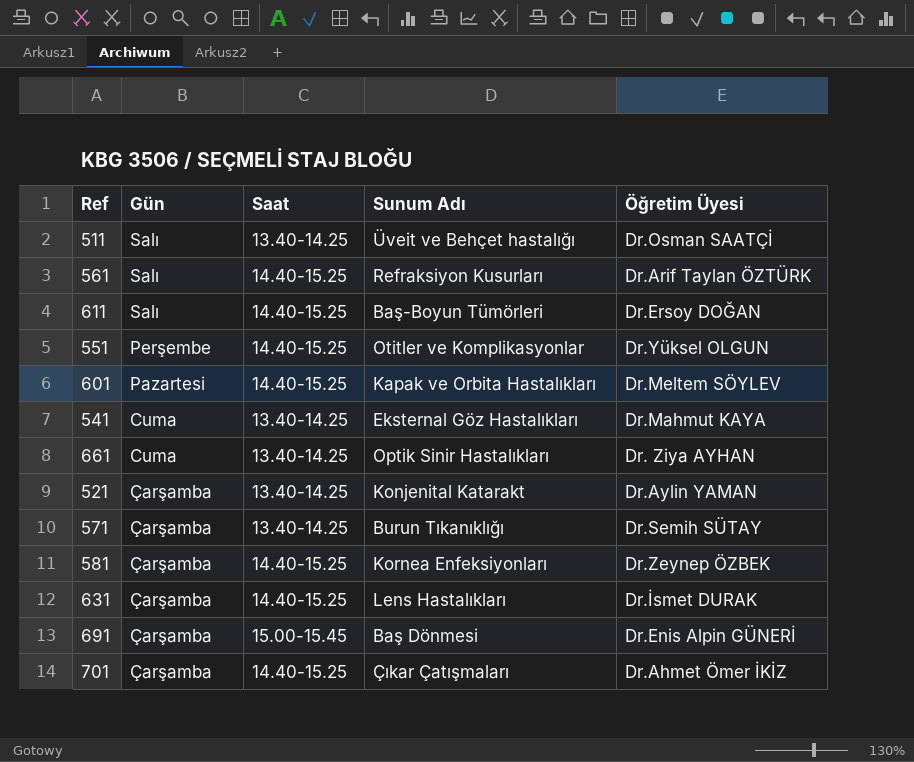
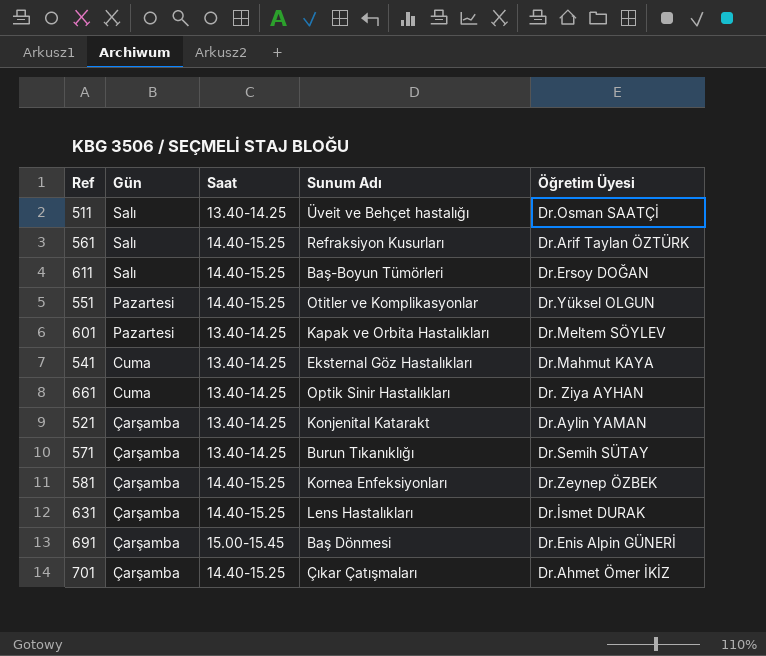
551 | Gün: Perşembe -> Pazartesi
601 | Saat: 14.40-15.25 -> 13.40-14.25

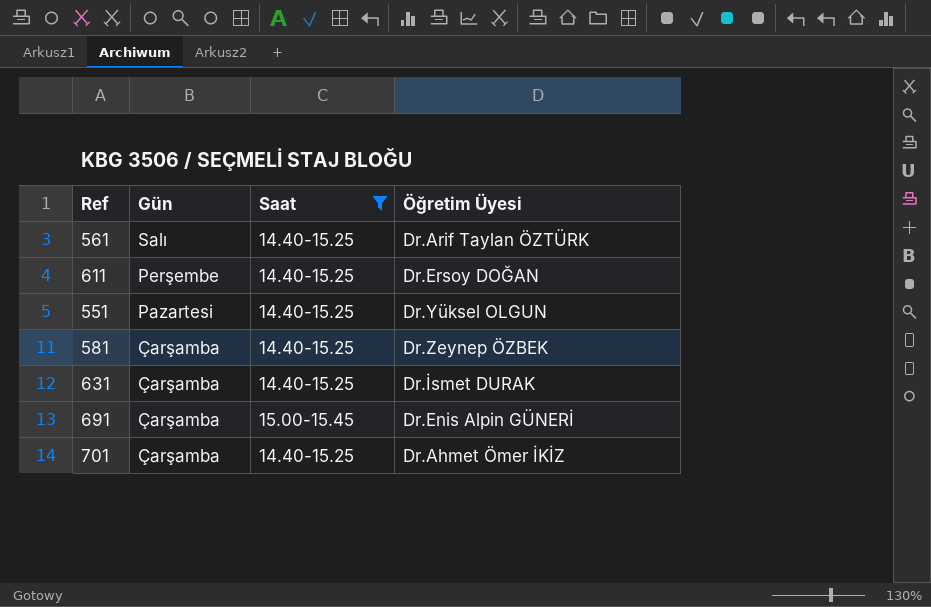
filter: none -> Saat != 13.40-14.25
column Sunum Adı | position: 4 -> none
611 | Gün: Salı -> Perşembe

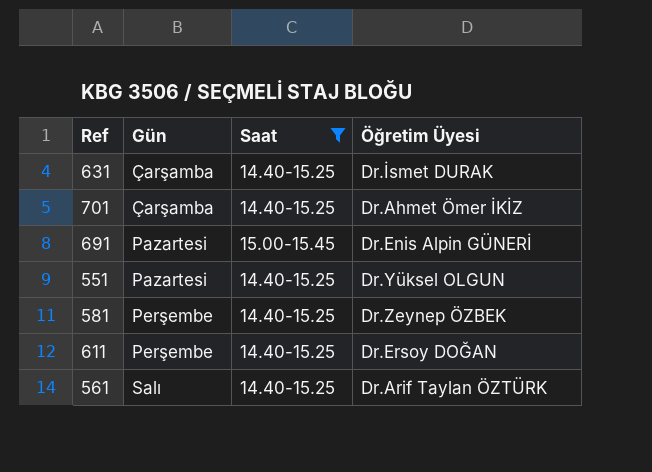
row order: Gün descending -> Gün ascending
691 | Gün: Çarşamba -> Pazartesi
581 | Gün: Çarşamba -> Perşembe

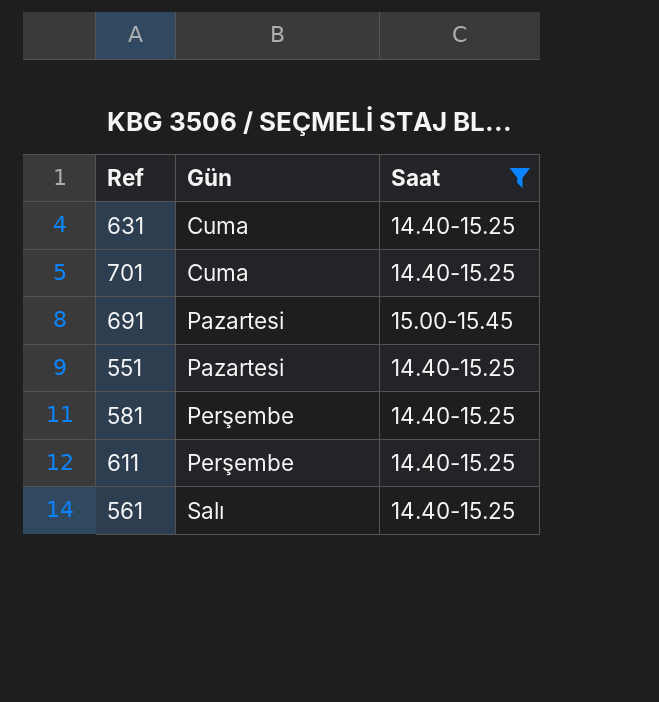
column Öğretim Üyesi | position: 4 -> none
631 | Gün: Çarşamba -> Cuma
701 | Gün: Çarşamba -> Cuma

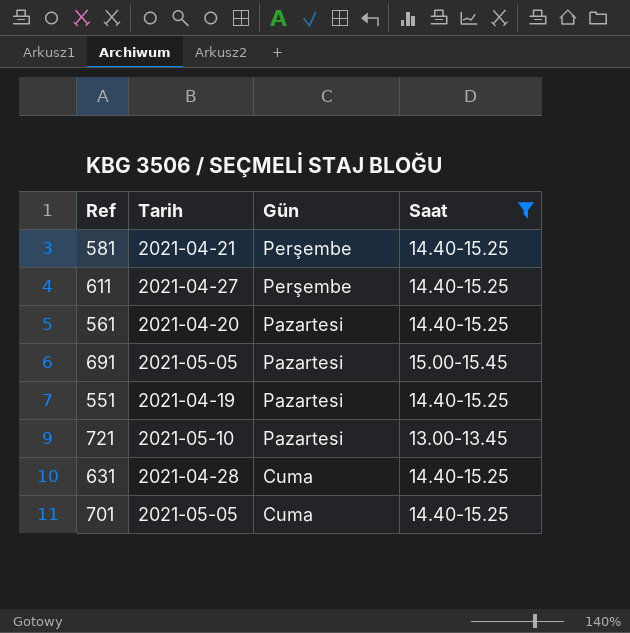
row order: Gün ascending -> Gün descending
column Tarih | position: none -> 2
561 | Gün: Salı -> Pazartesi
row 721: none -> 2021-05-10 | Pazartesi | 13.00-13.45

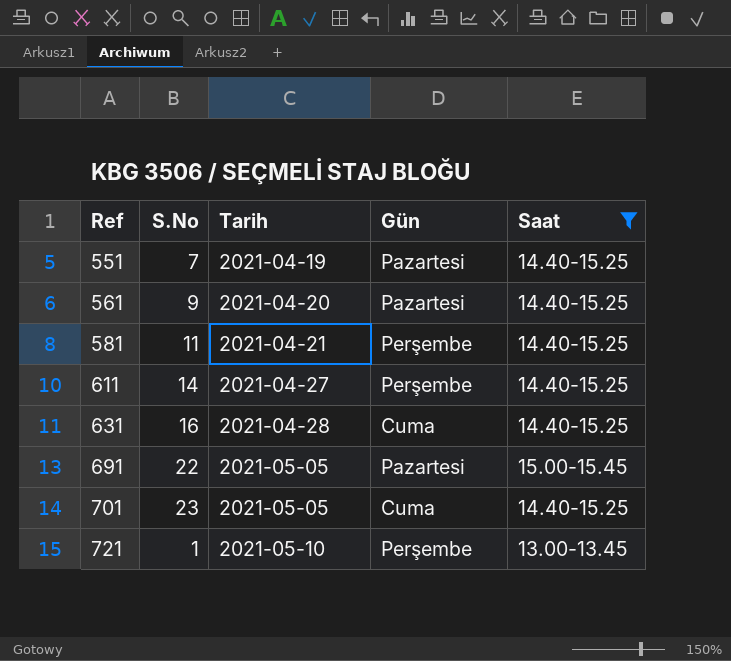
row order: Gün descending -> Ref ascending
column S.No | position: none -> 2
721 | Gün: Pazartesi -> Perşembe

